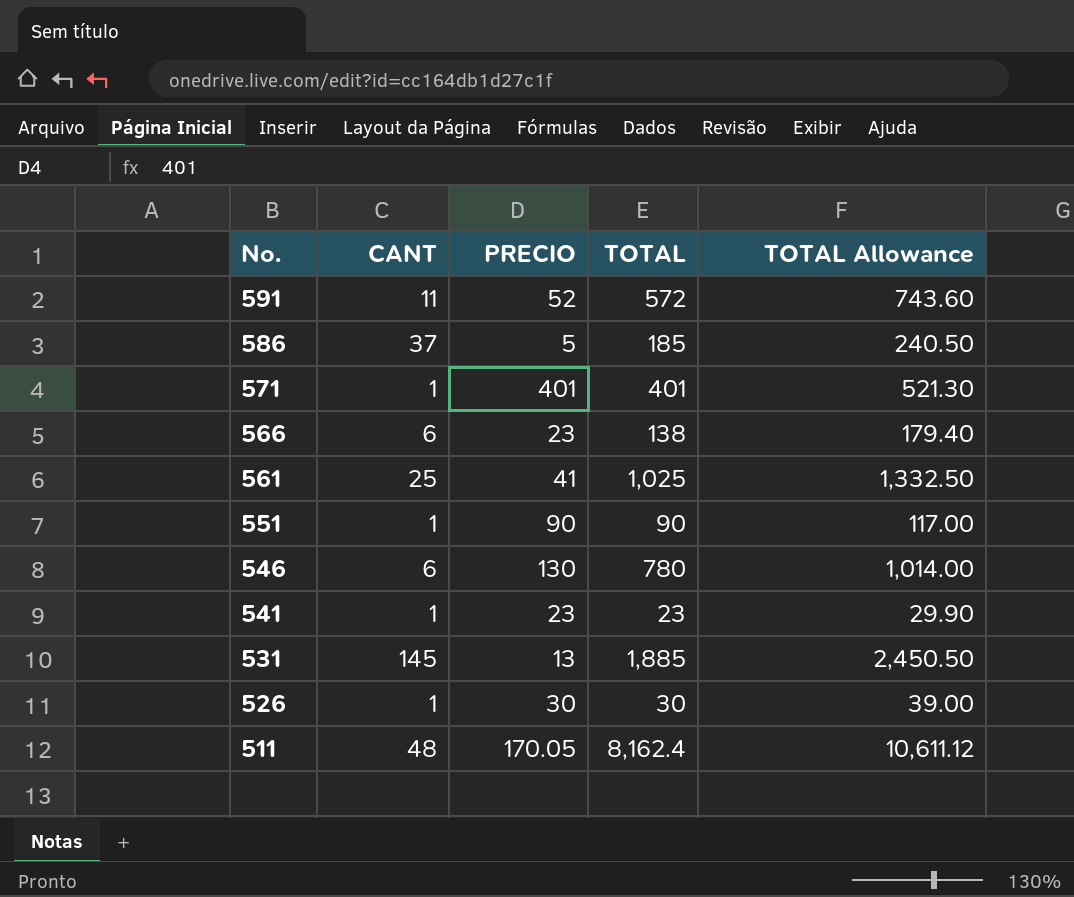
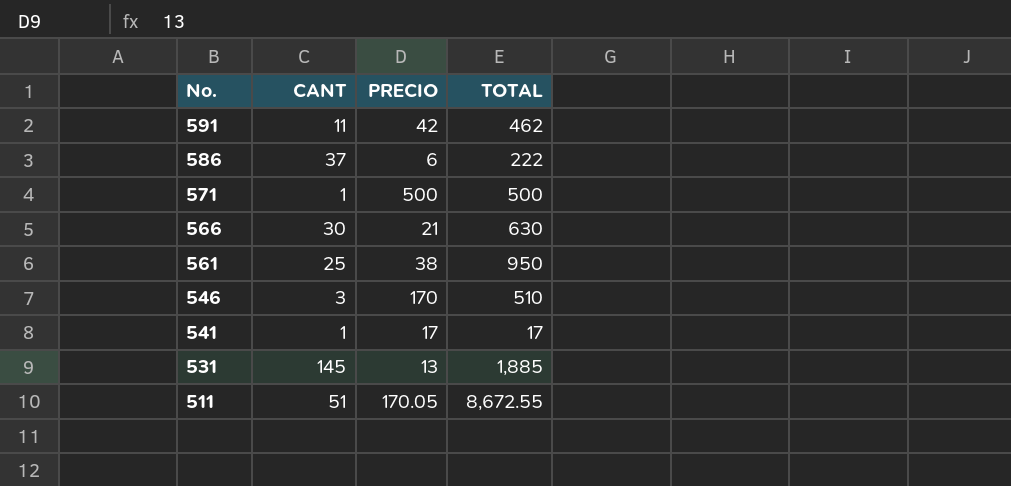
column TOTAL Allowance | formula: [TOTAL] * 1.3 -> none
row 551: 1 | 90 | 90 | 117.00 -> none
row 526: 1 | 30 | 30 | 39.00 -> none
591 | PRECIO: 52 -> 42
591 | TOTAL: 572 -> 462
586 | PRECIO: 5 -> 6
586 | TOTAL: 185 -> 222
571 | PRECIO: 401 -> 500
571 | TOTAL: 401 -> 500
566 | CANT: 6 -> 30
566 | PRECIO: 23 -> 21
566 | TOTAL: 138 -> 630
561 | PRECIO: 41 -> 38
561 | TOTAL: 1,025 -> 950
546 | CANT: 6 -> 3
546 | PRECIO: 130 -> 170
546 | TOTAL: 780 -> 510
541 | PRECIO: 23 -> 17
541 | TOTAL: 23 -> 17
511 | CANT: 48 -> 51
511 | TOTAL: 8,162.4 -> 8,672.55

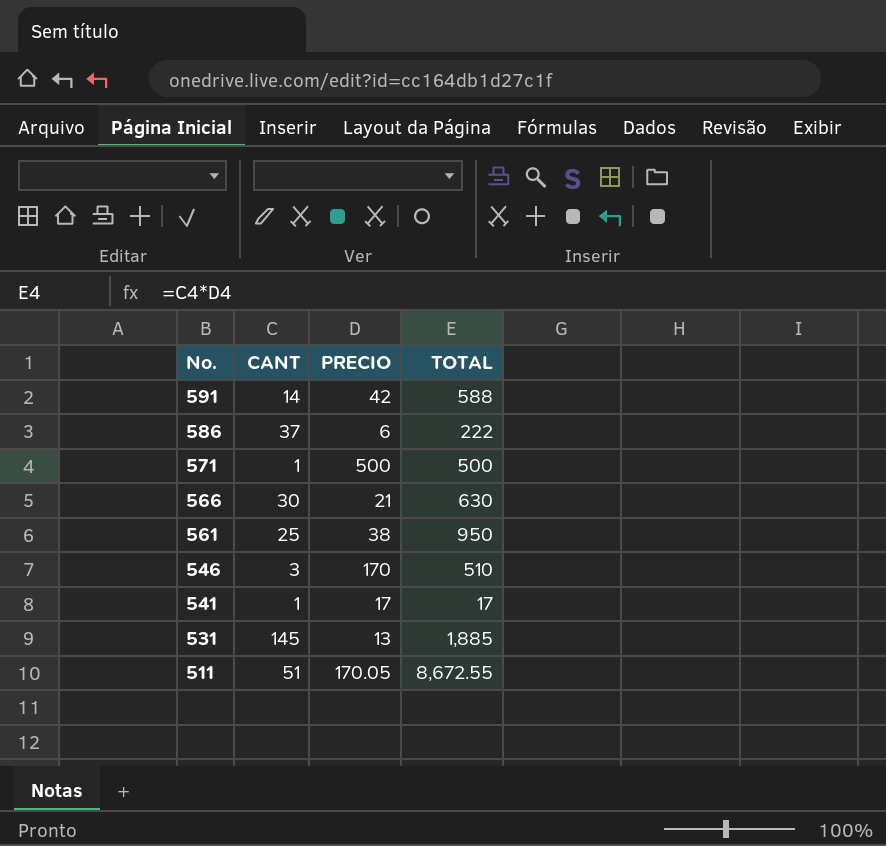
591 | CANT: 11 -> 14
591 | TOTAL: 462 -> 588

